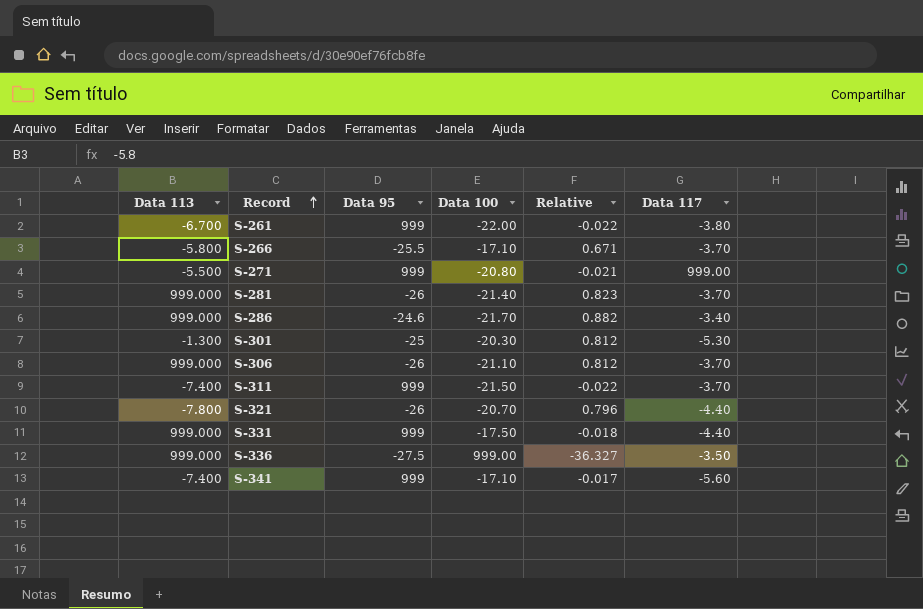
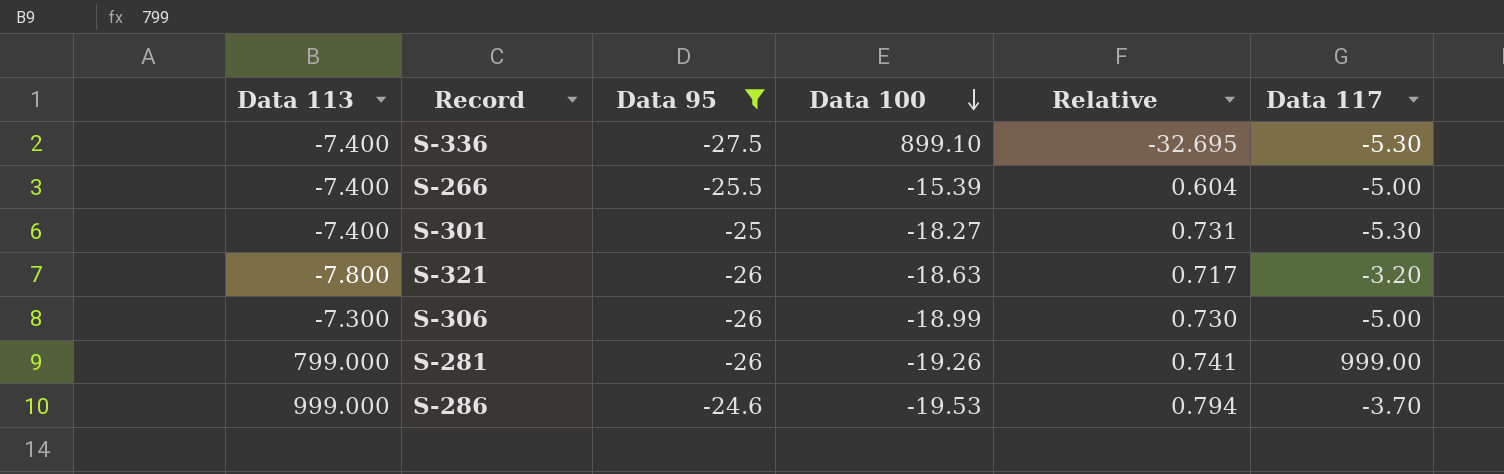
filter: none -> Data 95 != 999
row order: Record ascending -> Data 100 descending
S-336 | Data 113: 999.000 -> -7.400
S-336 | Data 100: 999.00 -> 899.10
S-336 | Relative: -36.327 -> -32.695
S-336 | Data 117: -3.50 -> -5.30
S-266 | Data 113: -5.800 -> -7.400
S-266 | Data 100: -17.10 -> -15.39
S-266 | Relative: 0.671 -> 0.604
S-266 | Data 117: -3.70 -> -5.00
S-301 | Data 113: -1.300 -> -7.400
S-301 | Data 100: -20.30 -> -18.27
S-301 | Relative: 0.812 -> 0.731
S-321 | Data 100: -20.70 -> -18.63
S-321 | Relative: 0.796 -> 0.717
S-321 | Data 117: -4.40 -> -3.20
S-306 | Data 113: 999.000 -> -7.300
S-306 | Data 100: -21.10 -> -18.99
S-306 | Relative: 0.812 -> 0.730
S-306 | Data 117: -3.70 -> -5.00
S-281 | Data 113: 999.000 -> 799.000
S-281 | Data 100: -21.40 -> -19.26
S-281 | Relative: 0.823 -> 0.741
S-281 | Data 117: -3.70 -> 999.00
S-286 | Data 100: -21.70 -> -19.53
S-286 | Relative: 0.882 -> 0.794
S-286 | Data 117: -3.40 -> -3.70

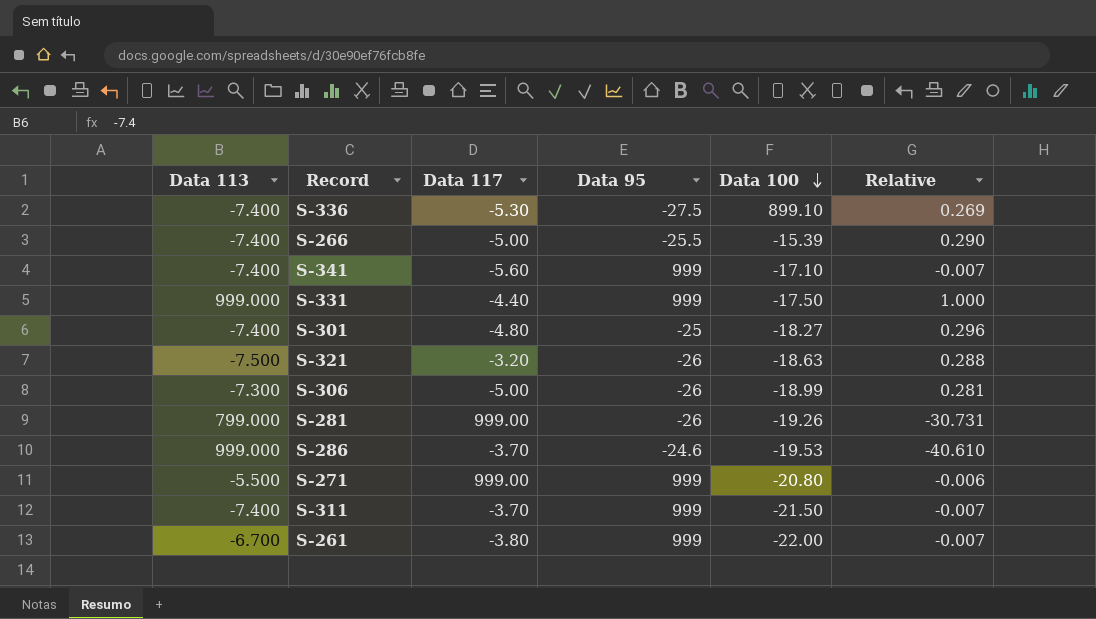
filter: Data 95 != 999 -> none
column Data 117 | position: 6 -> 3
column Relative | formula: [Data 100] / [Data 95] -> [Data 113] / [Data 95]
S-301 | Data 117: -5.30 -> -4.80
S-321 | Data 113: -7.800 -> -7.500

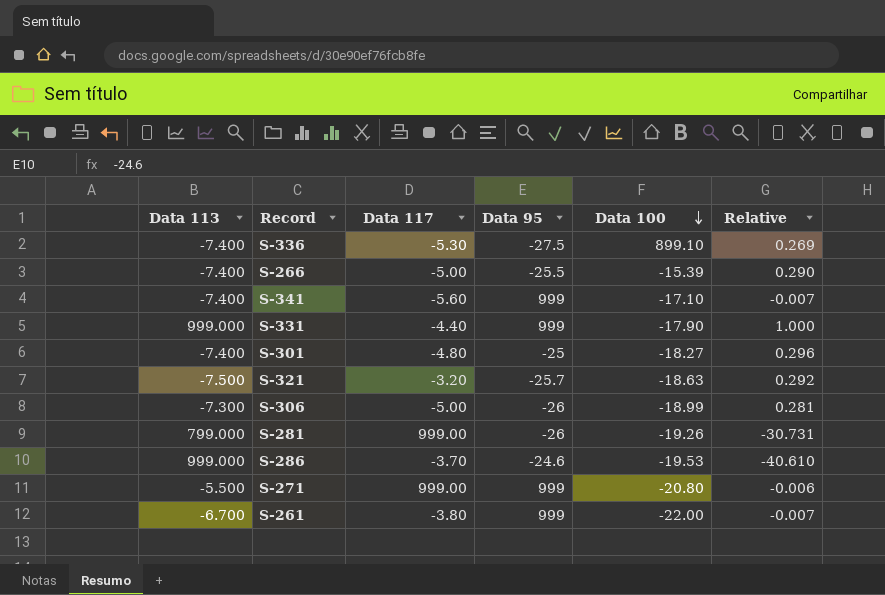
row S-311: -7.400 | -3.70 | 999 | -21.50 | -0.007 -> none
S-331 | Data 100: -17.50 -> -17.90
S-321 | Data 95: -26 -> -25.7
S-321 | Relative: 0.288 -> 0.292

